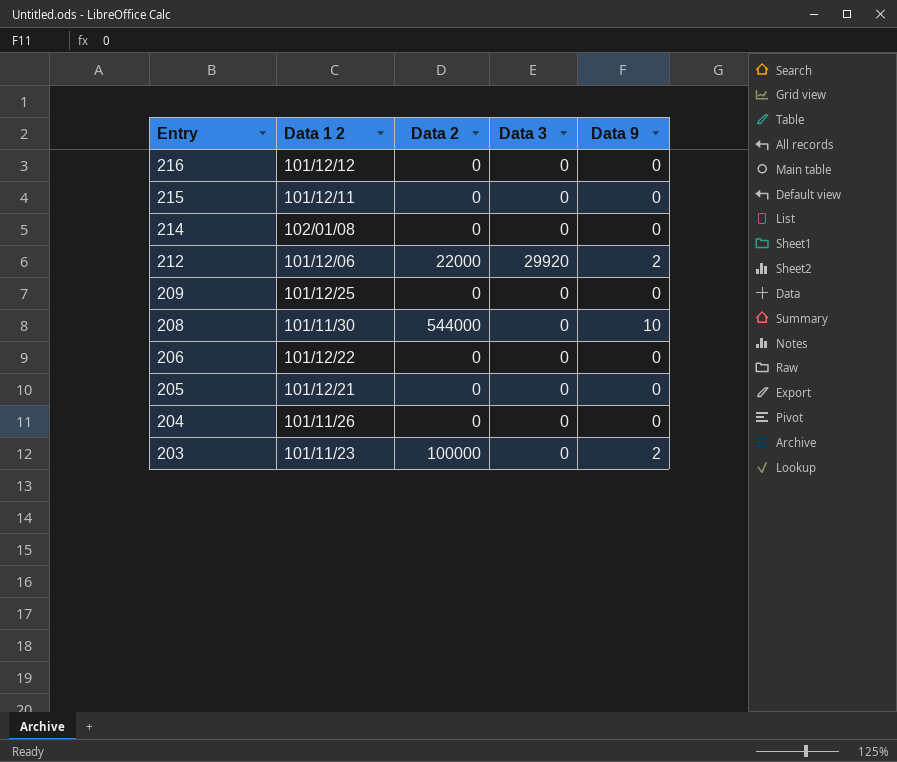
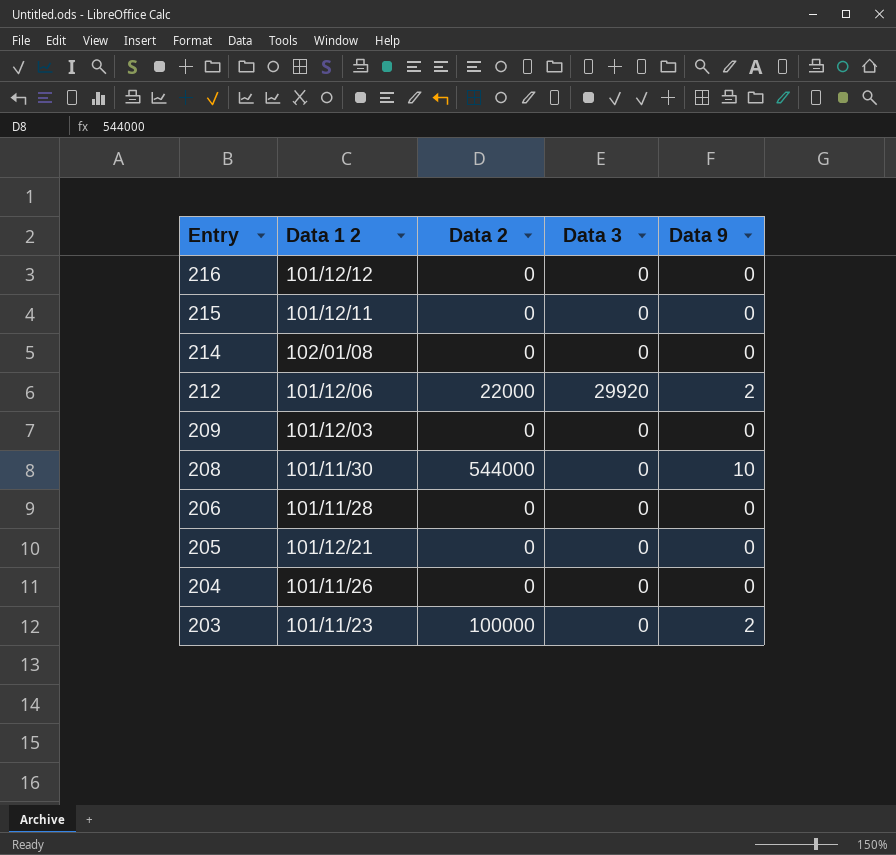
209 | Data 1 2: 101/12/25 -> 101/12/03
206 | Data 1 2: 101/12/22 -> 101/11/28

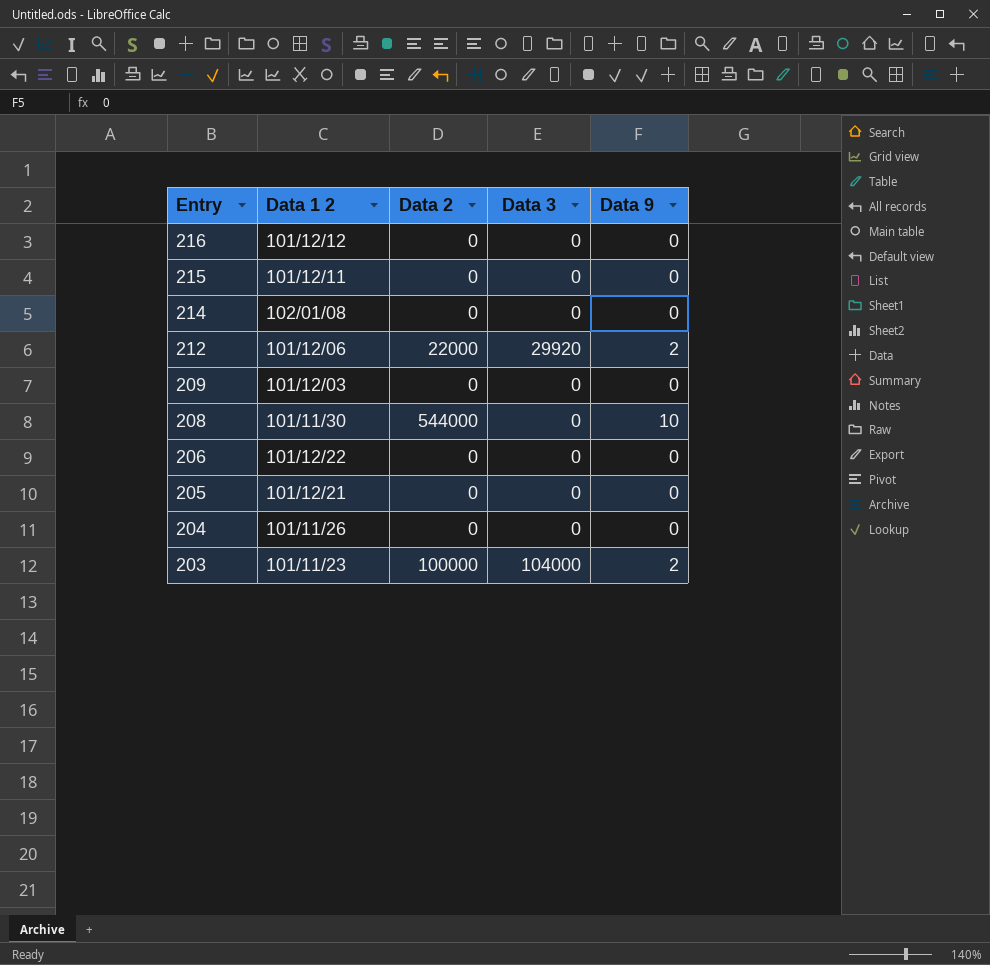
206 | Data 1 2: 101/11/28 -> 101/12/22
203 | Data 3: 0 -> 104000

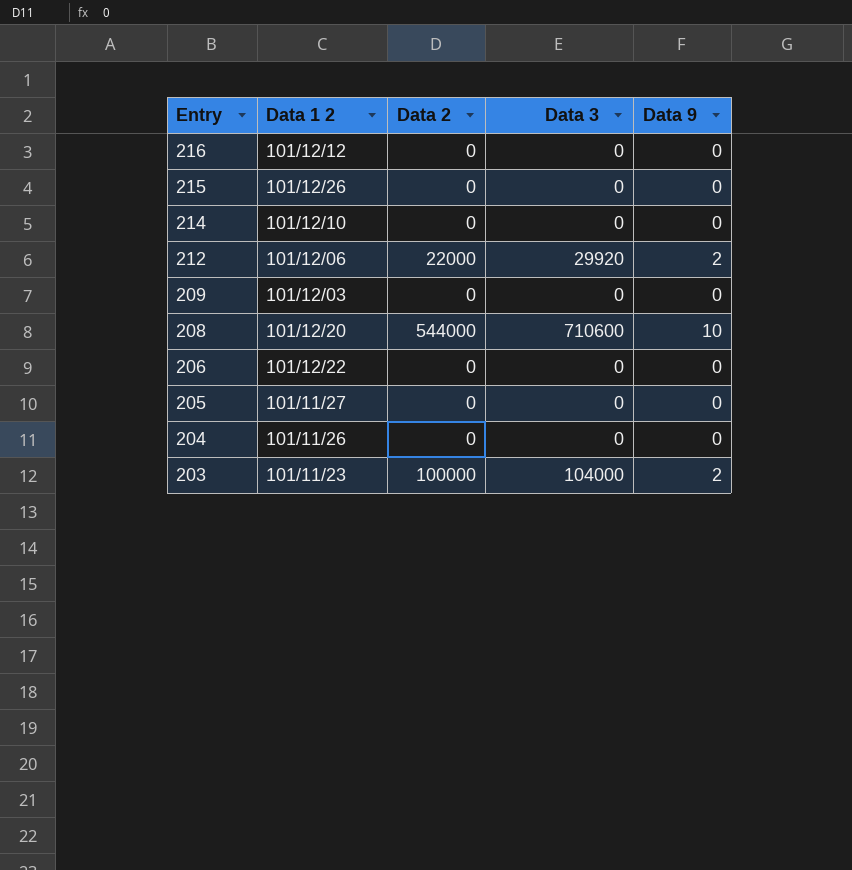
215 | Data 1 2: 101/12/11 -> 101/12/26
214 | Data 1 2: 102/01/08 -> 101/12/10
208 | Data 1 2: 101/11/30 -> 101/12/20
208 | Data 3: 0 -> 710600
205 | Data 1 2: 101/12/21 -> 101/11/27

